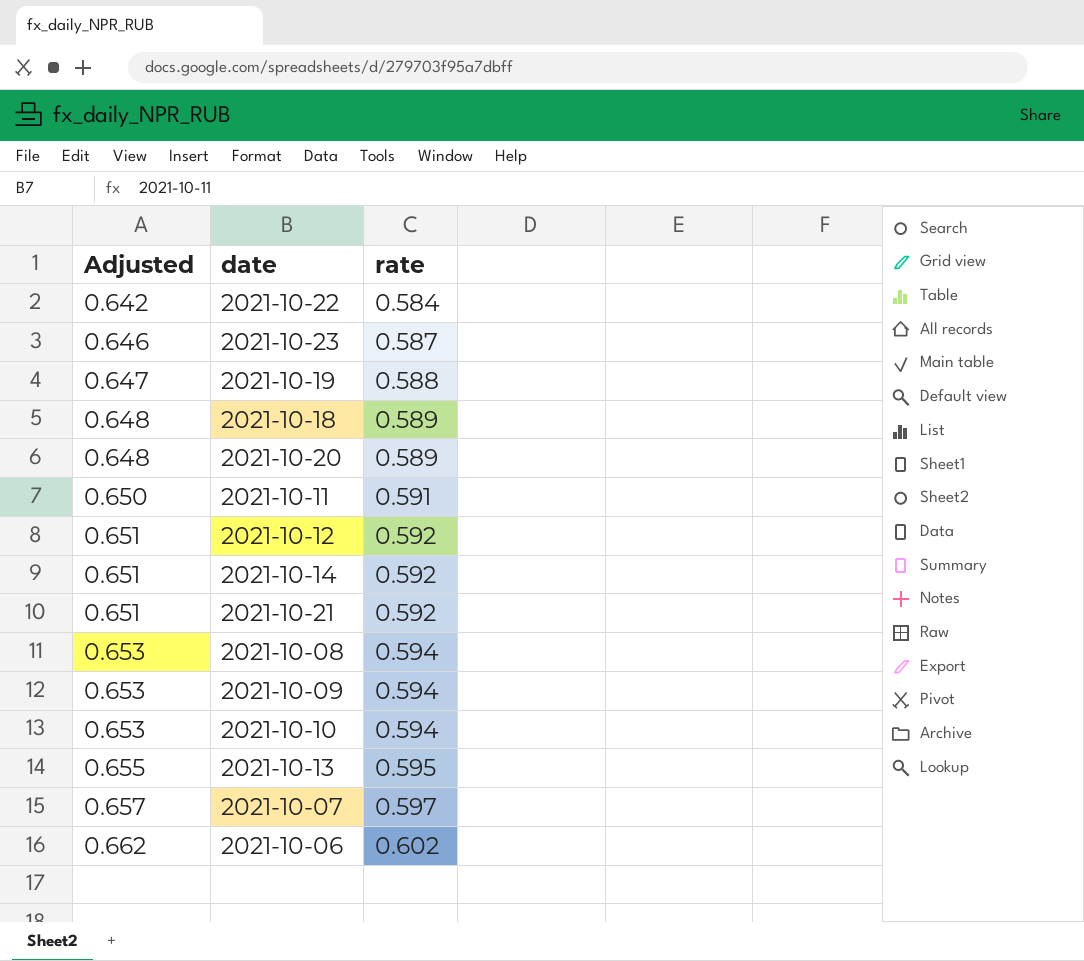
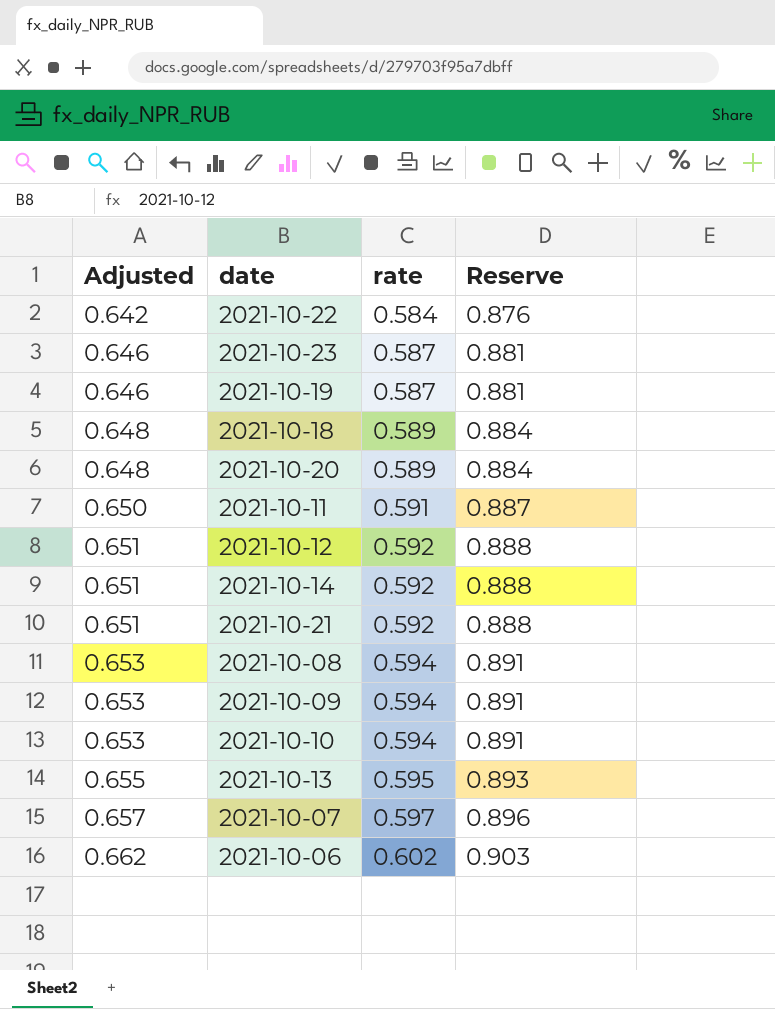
column Reserve | formula: none -> [rate] * 1.5
2021-10-19 | Adjusted: 0.647 -> 0.646
2021-10-19 | rate: 0.588 -> 0.587

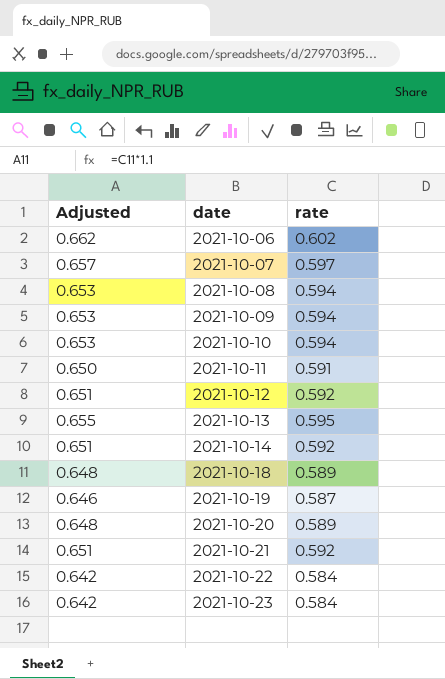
row order: Adjusted ascending -> date ascending
column Reserve | formula: [rate] * 1.5 -> none
2021-10-23 | Adjusted: 0.646 -> 0.642
2021-10-23 | rate: 0.587 -> 0.584

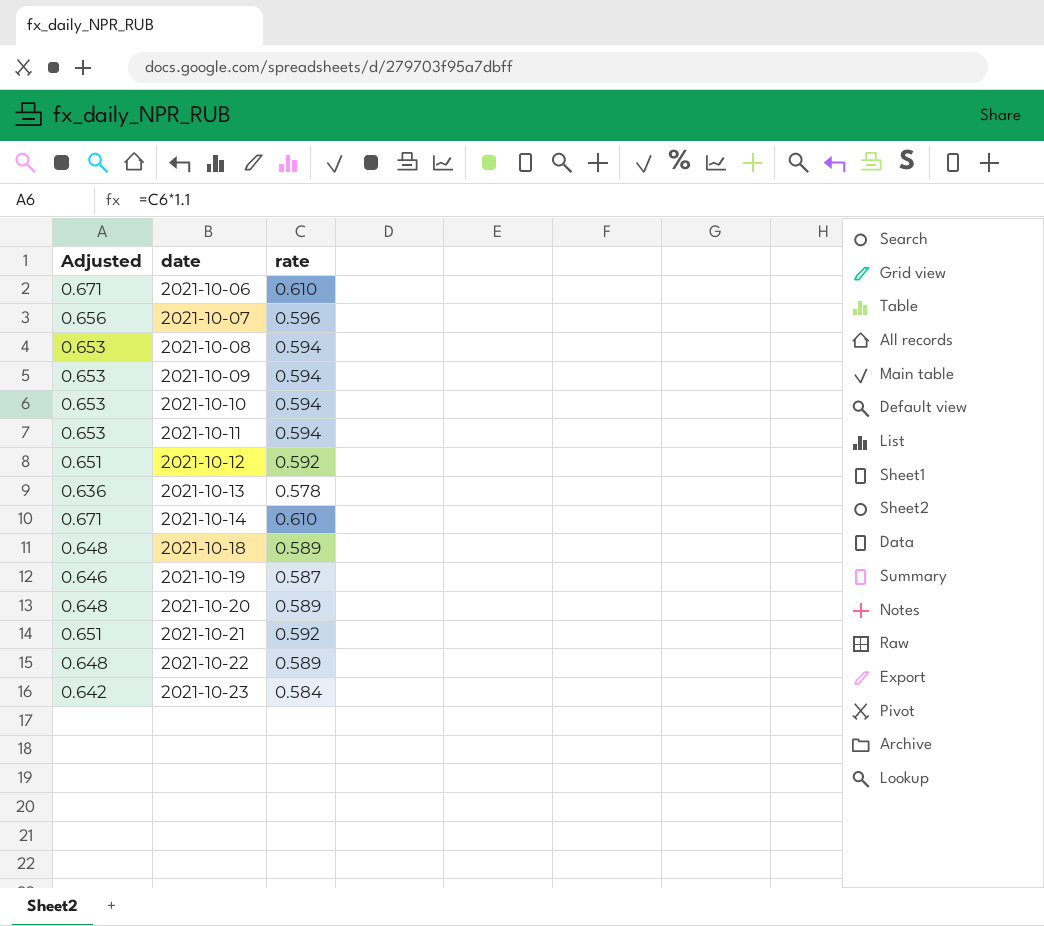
2021-10-06 | Adjusted: 0.662 -> 0.671
2021-10-06 | rate: 0.602 -> 0.610
2021-10-07 | Adjusted: 0.657 -> 0.656
2021-10-07 | rate: 0.597 -> 0.596
2021-10-11 | Adjusted: 0.650 -> 0.653
2021-10-11 | rate: 0.591 -> 0.594
2021-10-13 | Adjusted: 0.655 -> 0.636
2021-10-13 | rate: 0.595 -> 0.578
2021-10-14 | Adjusted: 0.651 -> 0.671
2021-10-14 | rate: 0.592 -> 0.610
2021-10-22 | Adjusted: 0.642 -> 0.648
2021-10-22 | rate: 0.584 -> 0.589

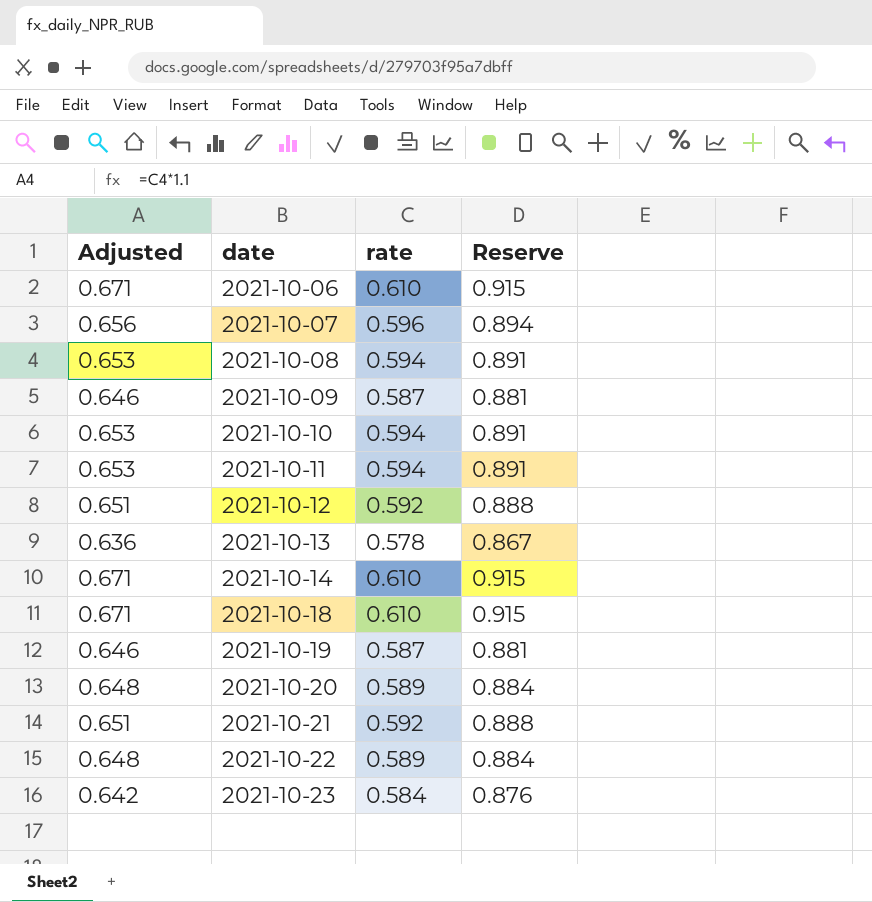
column Reserve | formula: none -> [rate] * 1.5
2021-10-09 | Adjusted: 0.653 -> 0.646
2021-10-09 | rate: 0.594 -> 0.587
2021-10-18 | Adjusted: 0.648 -> 0.671
2021-10-18 | rate: 0.589 -> 0.610

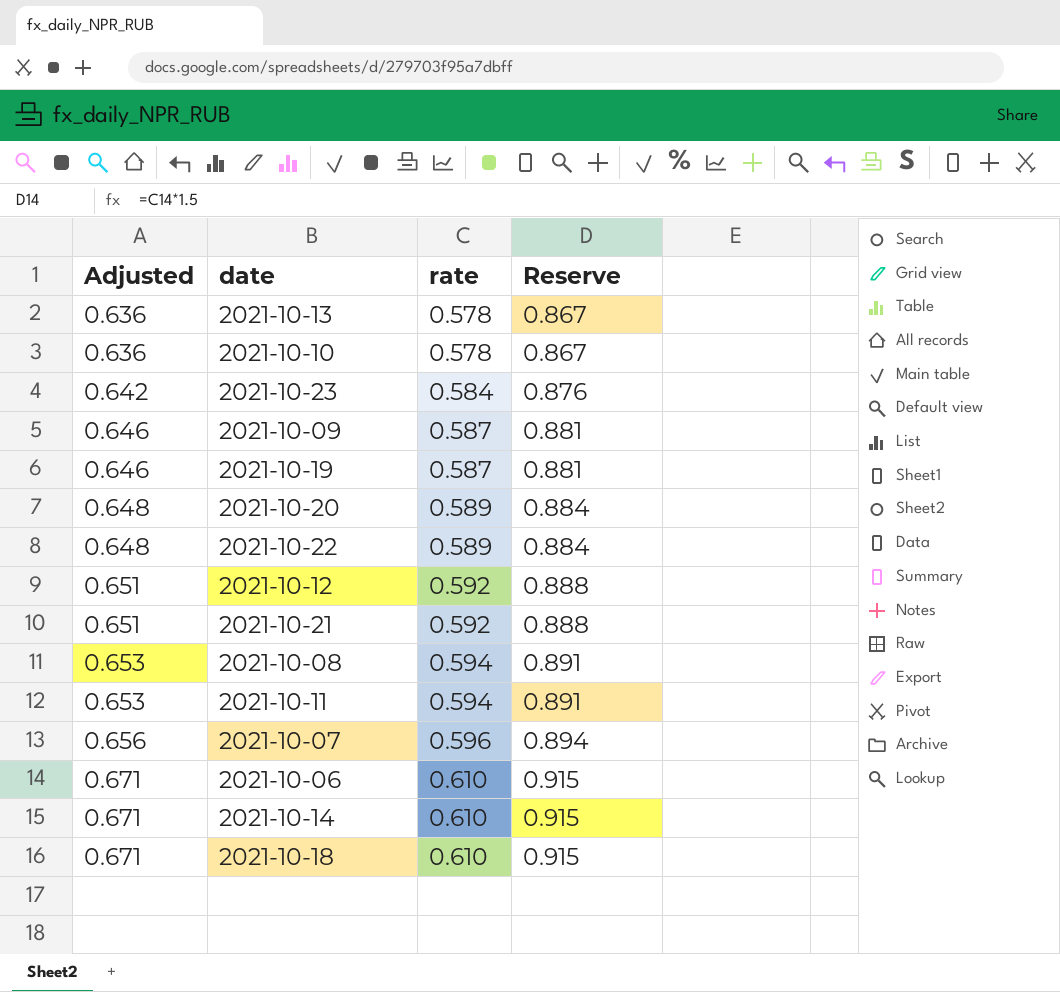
row order: date ascending -> Adjusted ascending
2021-10-10 | Adjusted: 0.653 -> 0.636
2021-10-10 | rate: 0.594 -> 0.578
2021-10-10 | Reserve: 0.891 -> 0.867

